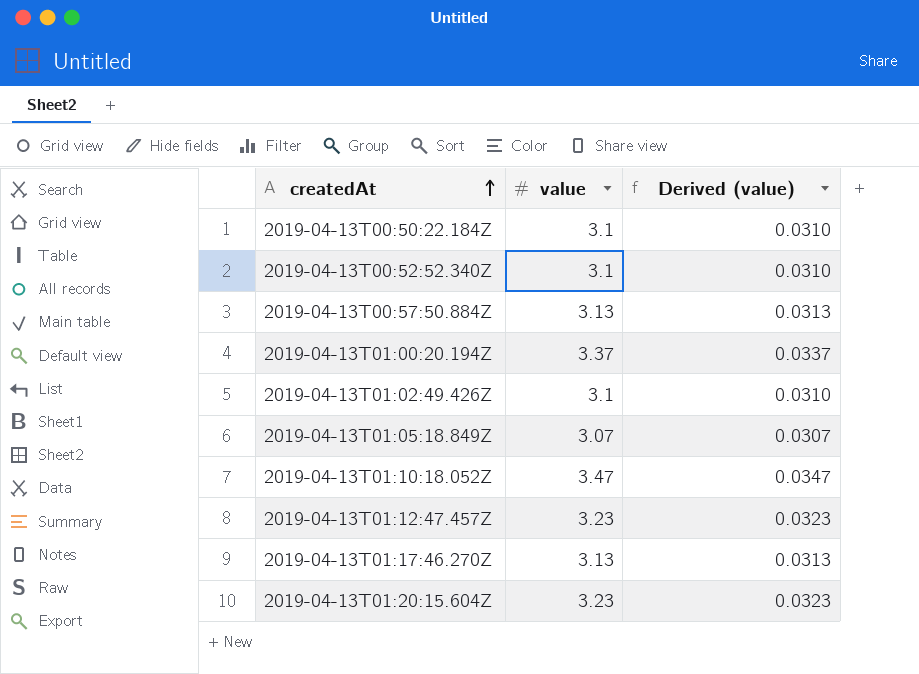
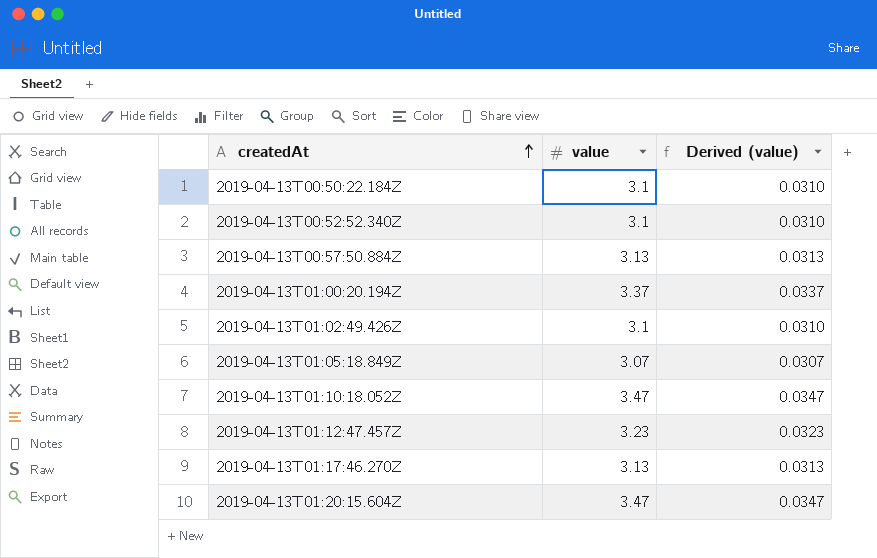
2019-04-13T01:20:15.604Z | value: 3.23 -> 3.47
2019-04-13T01:20:15.604Z | Derived (value): 0.0323 -> 0.0347

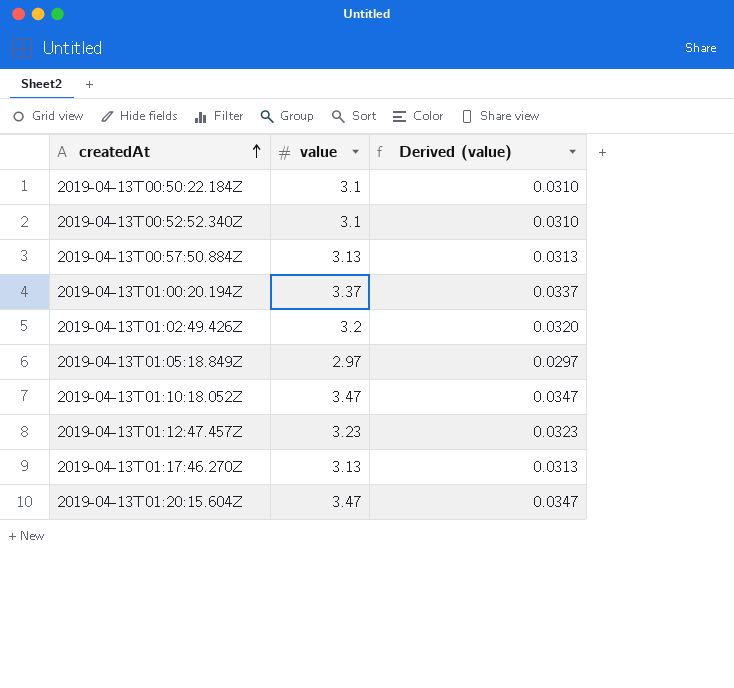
2019-04-13T01:02:49.426Z | value: 3.1 -> 3.2
2019-04-13T01:02:49.426Z | Derived (value): 0.0310 -> 0.0320
2019-04-13T01:05:18.849Z | value: 3.07 -> 2.97
2019-04-13T01:05:18.849Z | Derived (value): 0.0307 -> 0.0297

